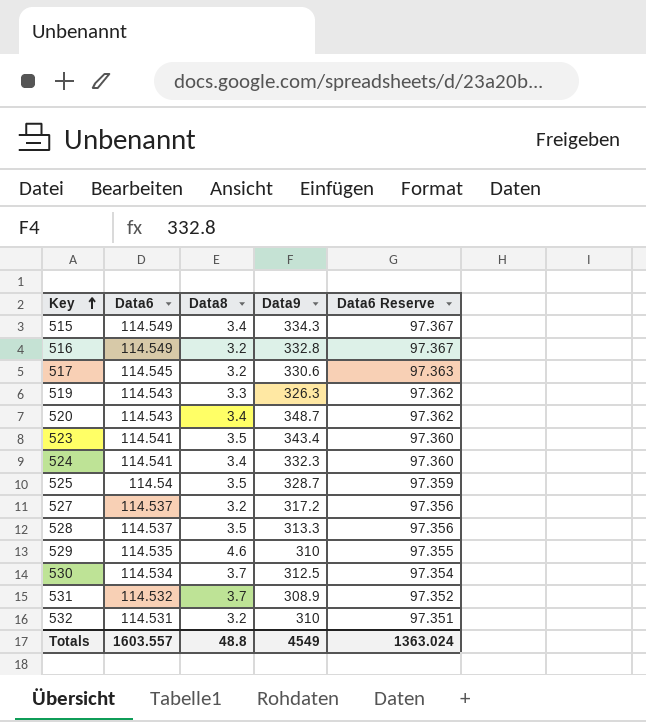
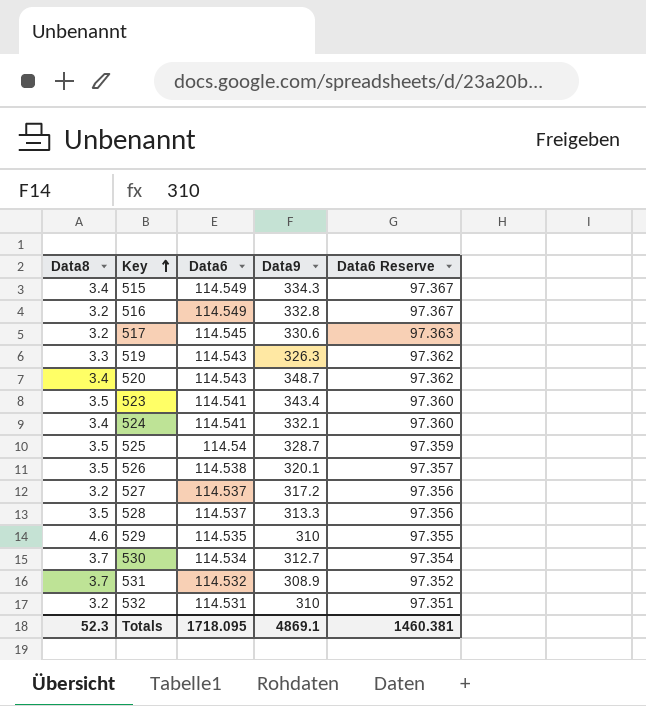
column Data8 | position: 3 -> 1
524 | Data9: 332.3 -> 332.1
row 526: none -> 3.5 | 114.538 | 320.1 | 97.357
530 | Data9: 312.5 -> 312.7
Totals | Data8: 48.8 -> 52.3
Totals | Data6: 1603.557 -> 1718.095
Totals | Data9: 4549 -> 4869.1
Totals | Data6 Reserve: 1363.024 -> 1460.381

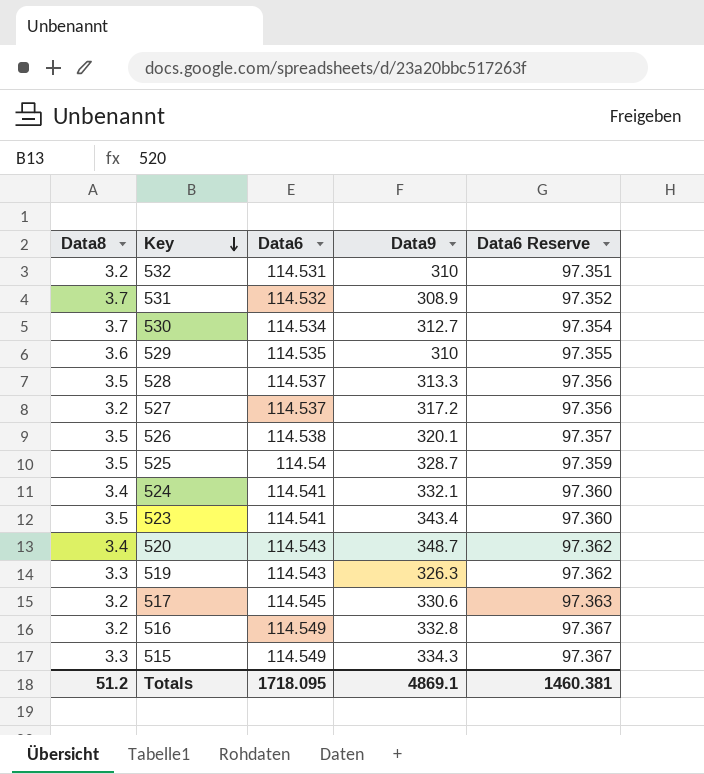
row order: Key ascending -> Key descending
529 | Data8: 4.6 -> 3.6
515 | Data8: 3.4 -> 3.3
Totals | Data8: 52.3 -> 51.2

